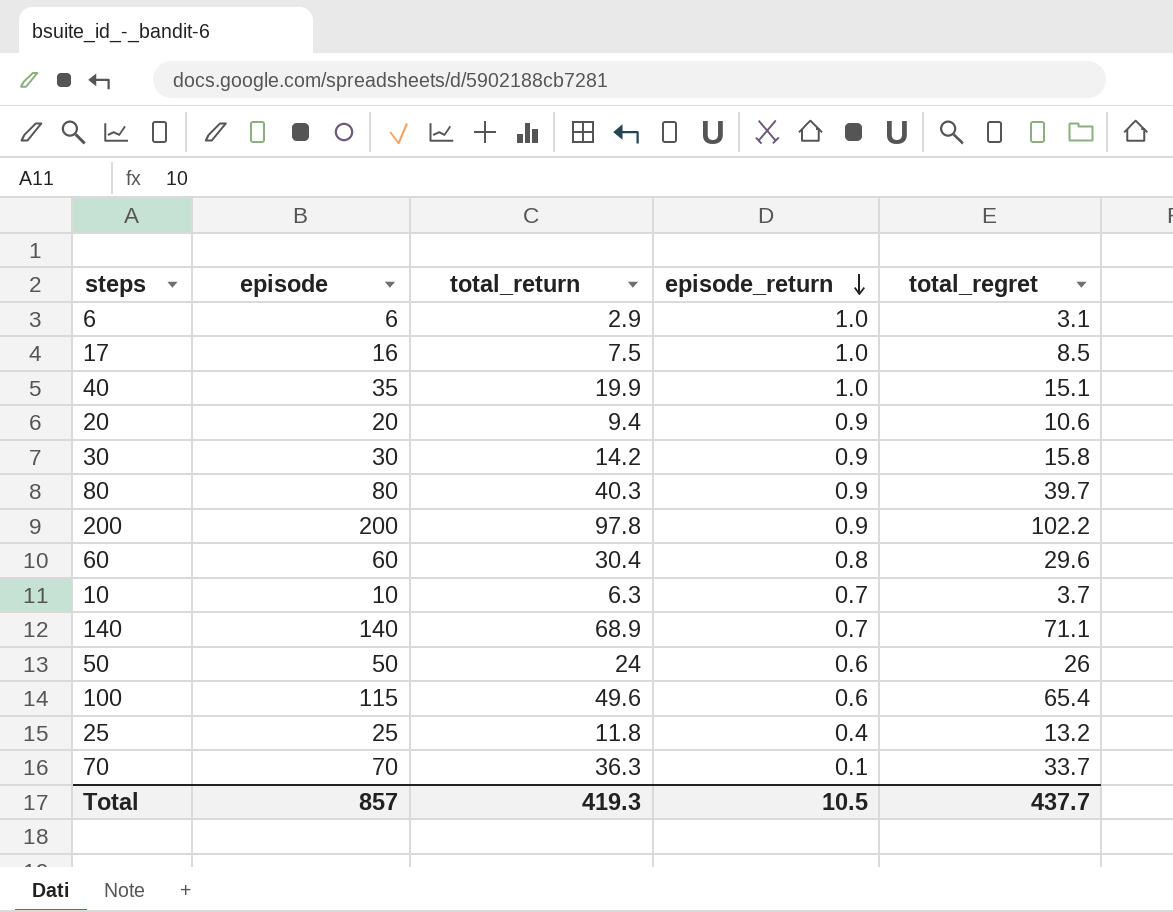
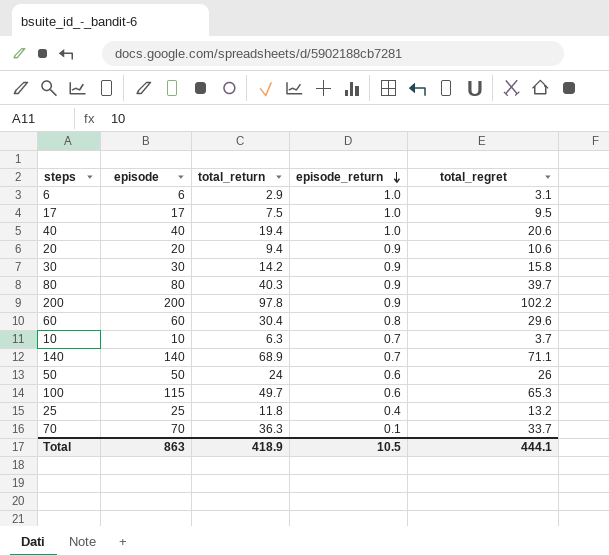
17 | episode: 16 -> 17
17 | total_regret: 8.5 -> 9.5
40 | episode: 35 -> 40
40 | total_return: 19.9 -> 19.4
40 | total_regret: 15.1 -> 20.6
100 | total_return: 49.6 -> 49.7
100 | total_regret: 65.4 -> 65.3
Total | episode: 857 -> 863
Total | total_return: 419.3 -> 418.9
Total | total_regret: 437.7 -> 444.1

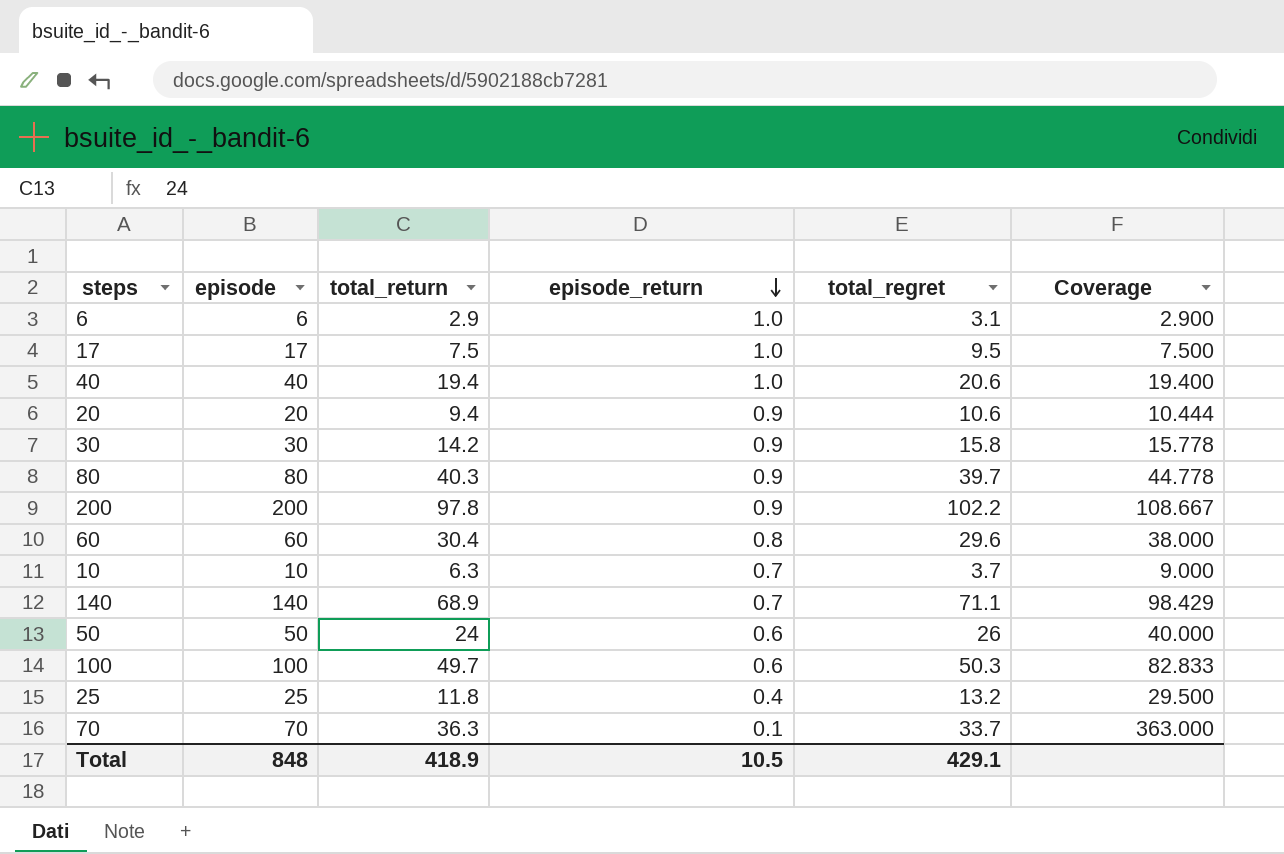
column Coverage | formula: none -> [total_return] / [episode_return]
100 | episode: 115 -> 100
100 | total_regret: 65.3 -> 50.3
Total | episode: 863 -> 848
Total | total_regret: 444.1 -> 429.1

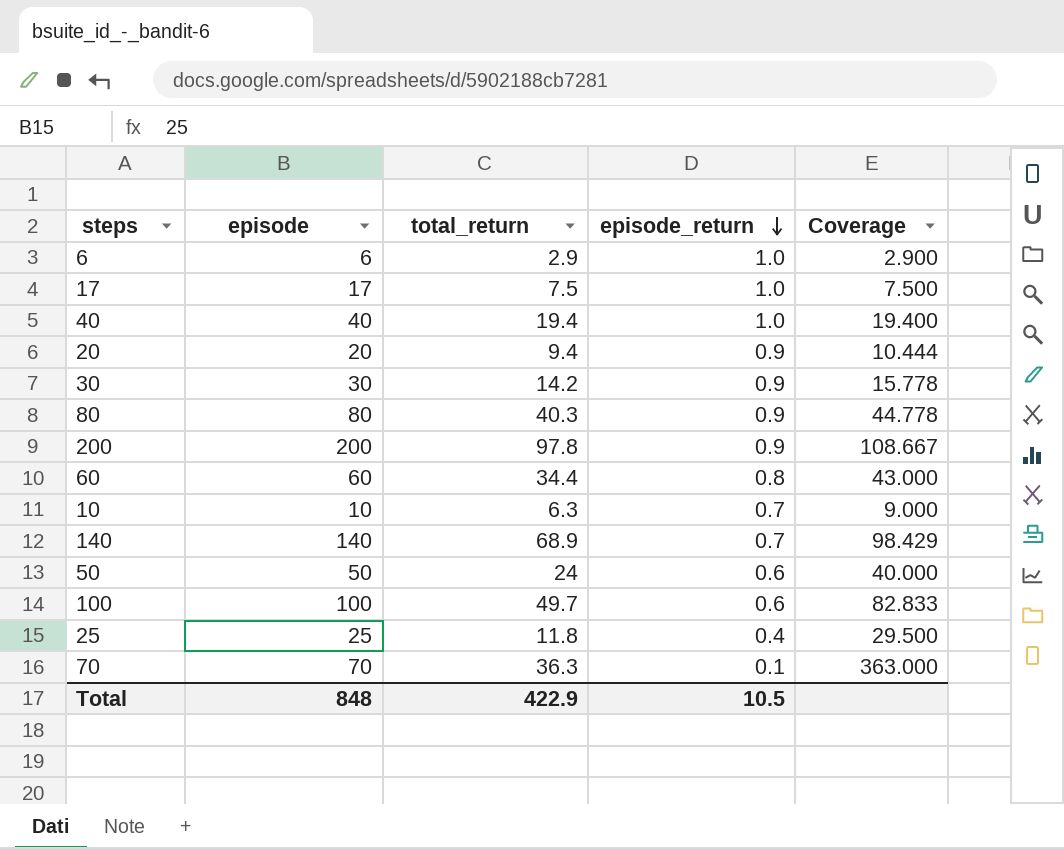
column total_regret | formula: [episode] - [total_return] -> none
60 | total_return: 30.4 -> 34.4
60 | Coverage: 38.000 -> 43.000
Total | total_return: 418.9 -> 422.9

